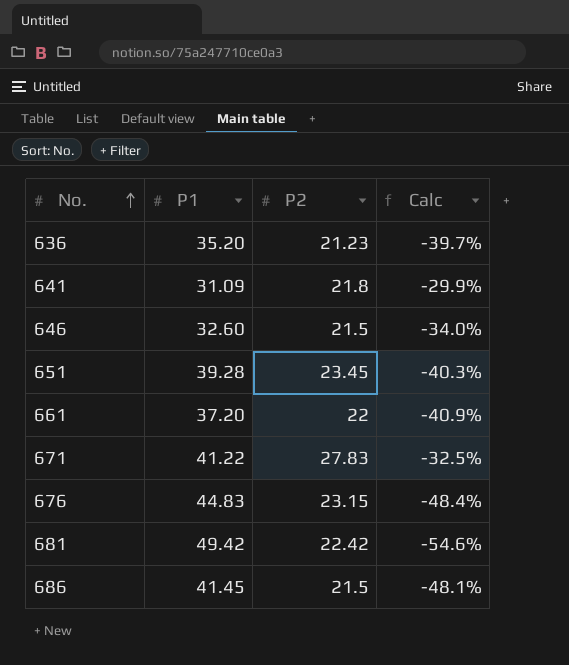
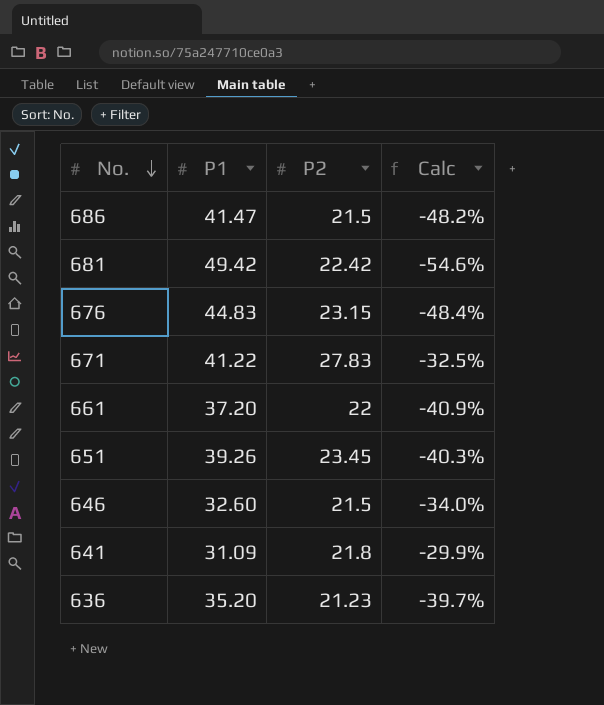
row order: No. ascending -> No. descending
686 | P1: 41.45 -> 41.47
686 | Calc: -48.1% -> -48.2%
651 | P1: 39.28 -> 39.26

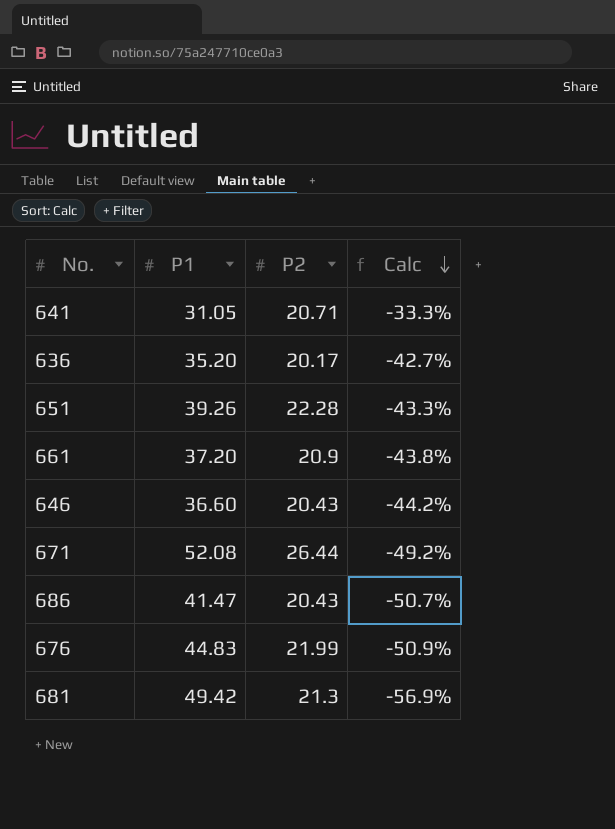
row order: No. descending -> Calc descending
641 | P1: 31.09 -> 31.05
641 | P2: 21.8 -> 20.71
641 | Calc: -29.9% -> -33.3%
636 | P2: 21.23 -> 20.17
636 | Calc: -39.7% -> -42.7%
651 | P2: 23.45 -> 22.28
651 | Calc: -40.3% -> -43.3%
661 | P2: 22 -> 20.9
661 | Calc: -40.9% -> -43.8%
646 | P1: 32.60 -> 36.60
646 | P2: 21.5 -> 20.43
646 | Calc: -34.0% -> -44.2%
671 | P1: 41.22 -> 52.08
671 | P2: 27.83 -> 26.44
671 | Calc: -32.5% -> -49.2%
686 | P2: 21.5 -> 20.43
686 | Calc: -48.2% -> -50.7%
676 | P2: 23.15 -> 21.99
676 | Calc: -48.4% -> -50.9%
681 | P2: 22.42 -> 21.3
681 | Calc: -54.6% -> -56.9%

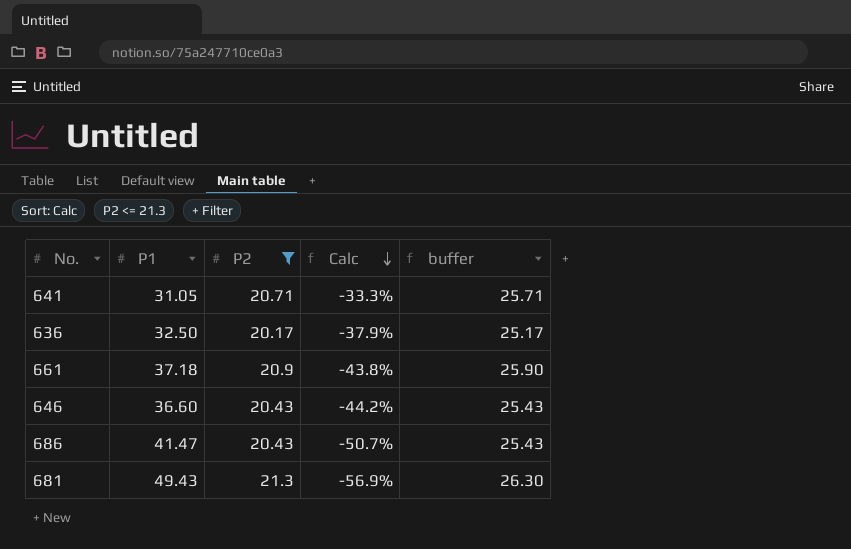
filter: none -> P2 <= 21.3
column buffer | formula: none -> [P2] + 5
636 | P1: 35.20 -> 32.50
636 | Calc: -42.7% -> -37.9%
661 | P1: 37.20 -> 37.18
681 | P1: 49.42 -> 49.43

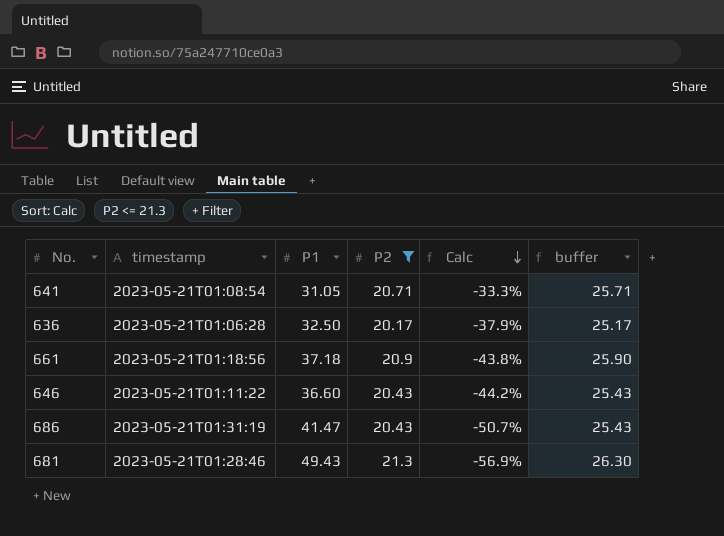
column timestamp | position: none -> 2

